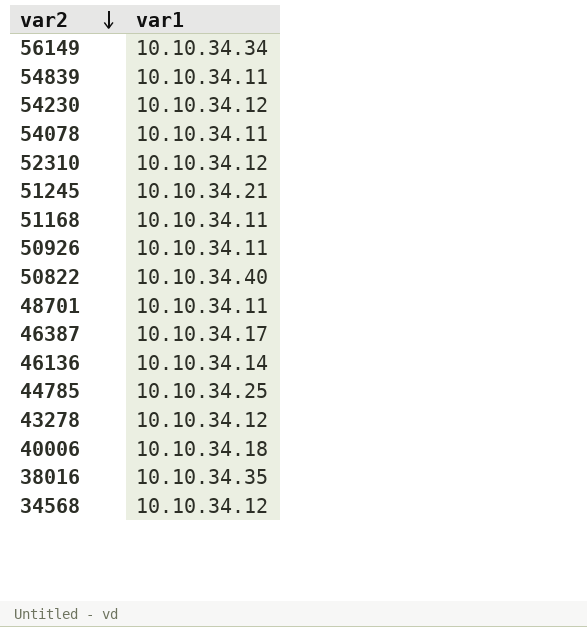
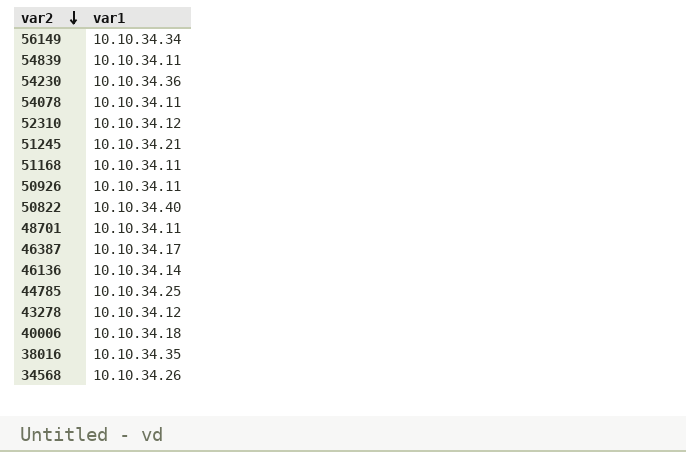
54230 | var1: 10.10.34.12 -> 10.10.34.36
34568 | var1: 10.10.34.12 -> 10.10.34.26

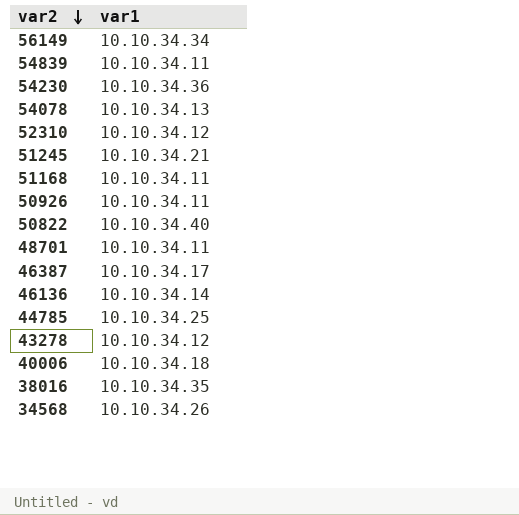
54078 | var1: 10.10.34.11 -> 10.10.34.13

